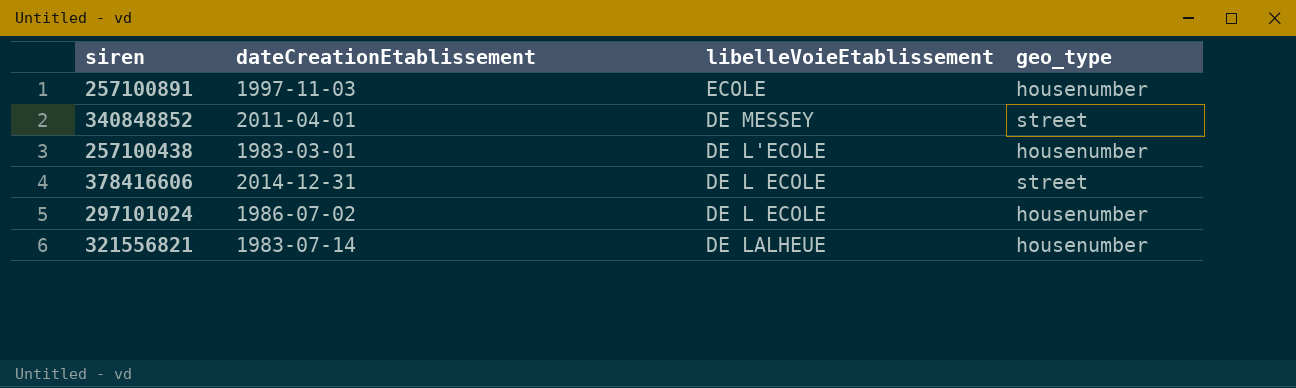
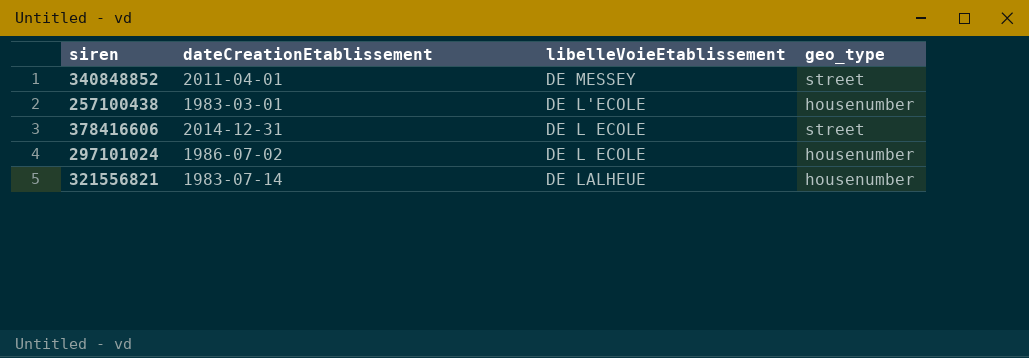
row 257100891: 1997-11-03 | ECOLE | housenumber -> none

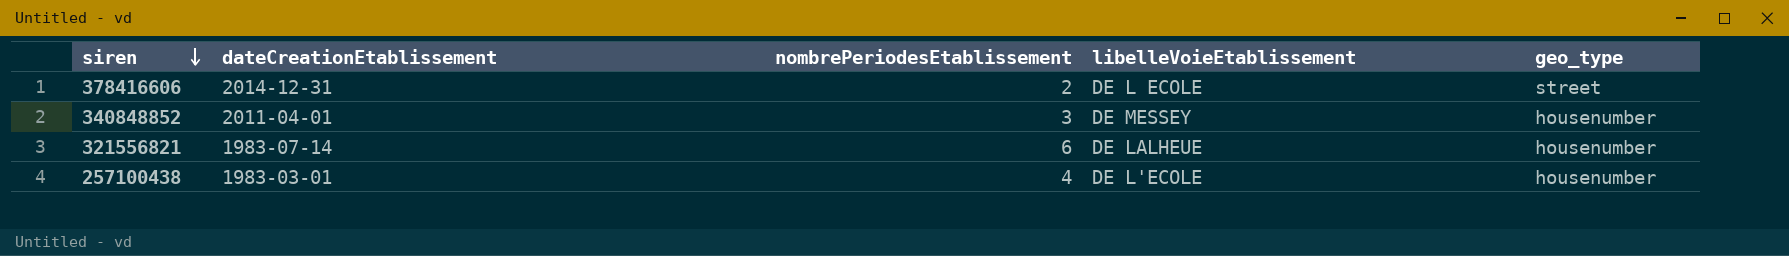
row order: none -> siren descending
column nombrePeriodesEtablissement | position: none -> 3
row 297101024: 1986-07-02 | DE L ECOLE | housenumber -> none
340848852 | geo_type: street -> housenumber

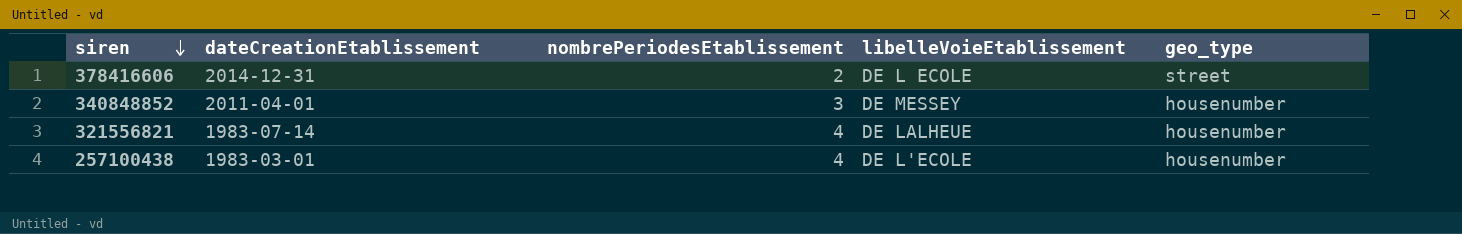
321556821 | nombrePeriodesEtablissement: 6 -> 4

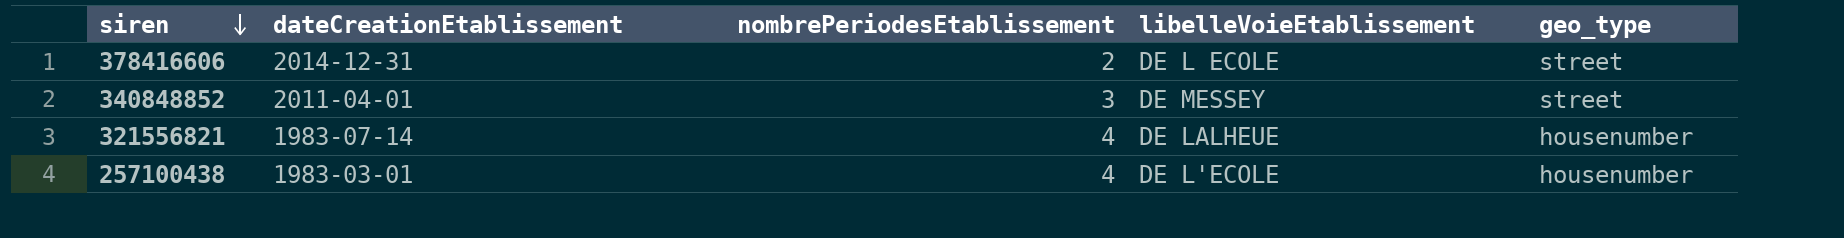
340848852 | geo_type: housenumber -> street

